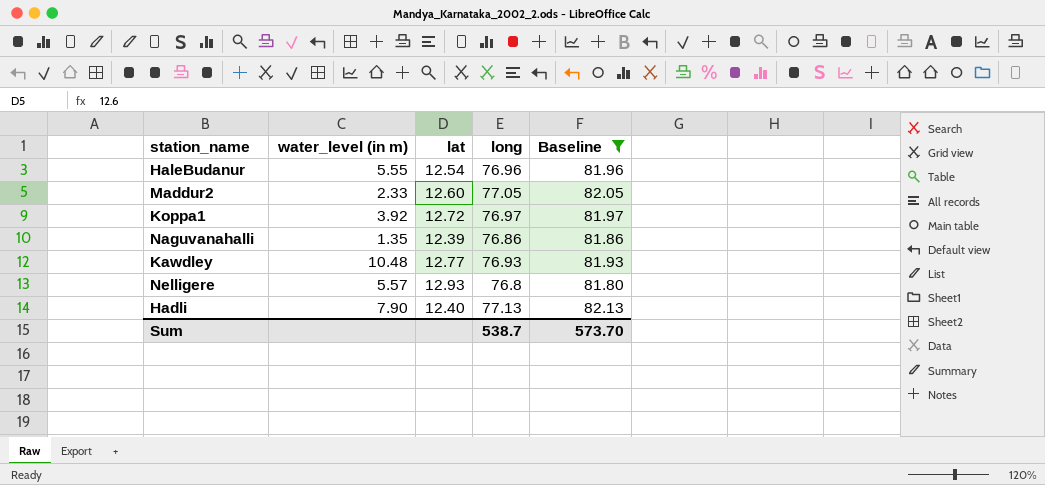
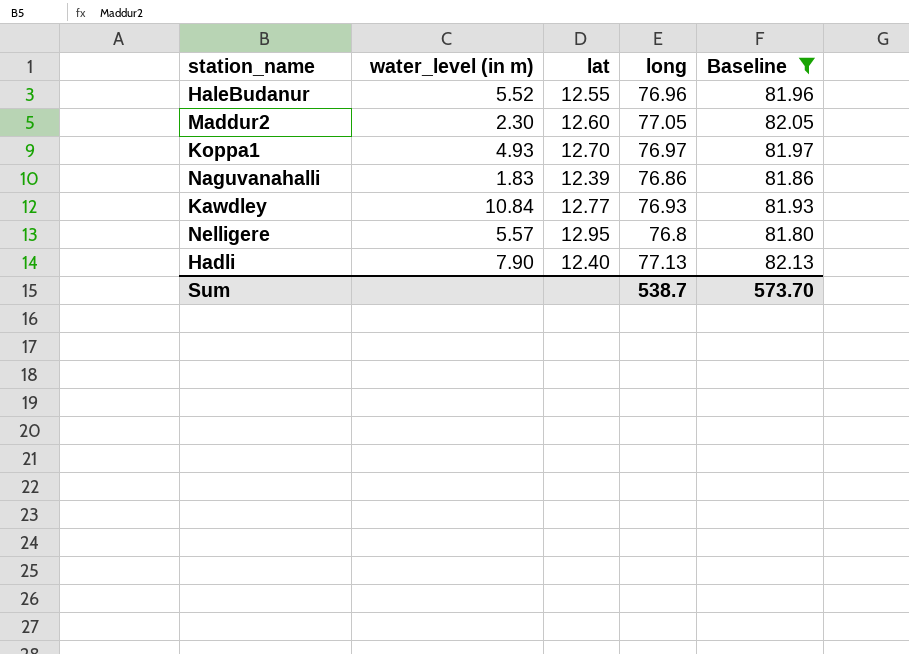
HaleBudanur | water_level (in m): 5.55 -> 5.52
HaleBudanur | lat: 12.54 -> 12.55
Maddur2 | water_level (in m): 2.33 -> 2.30
Koppa1 | water_level (in m): 3.92 -> 4.93
Koppa1 | lat: 12.72 -> 12.70
Naguvanahalli | water_level (in m): 1.35 -> 1.83
Kawdley | water_level (in m): 10.48 -> 10.84
Nelligere | lat: 12.93 -> 12.95

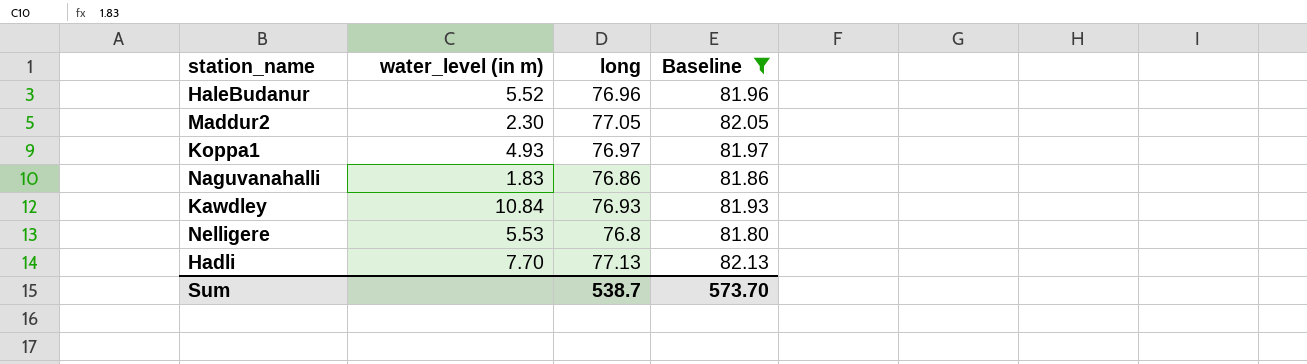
column lat | position: 3 -> none
Nelligere | water_level (in m): 5.57 -> 5.53
Hadli | water_level (in m): 7.90 -> 7.70

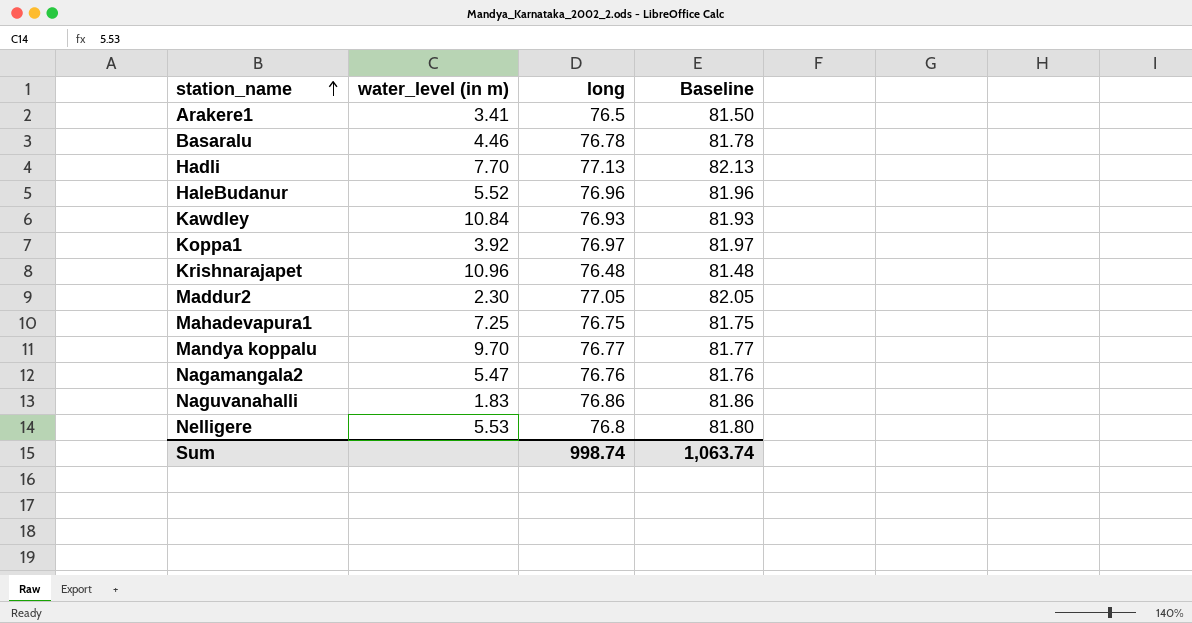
filter: Baseline >= 81.80 -> none
row order: none -> station_name ascending
Koppa1 | water_level (in m): 4.93 -> 3.92
Sum | long: 538.7 -> 998.74
Sum | Baseline: 573.70 -> 1,063.74

